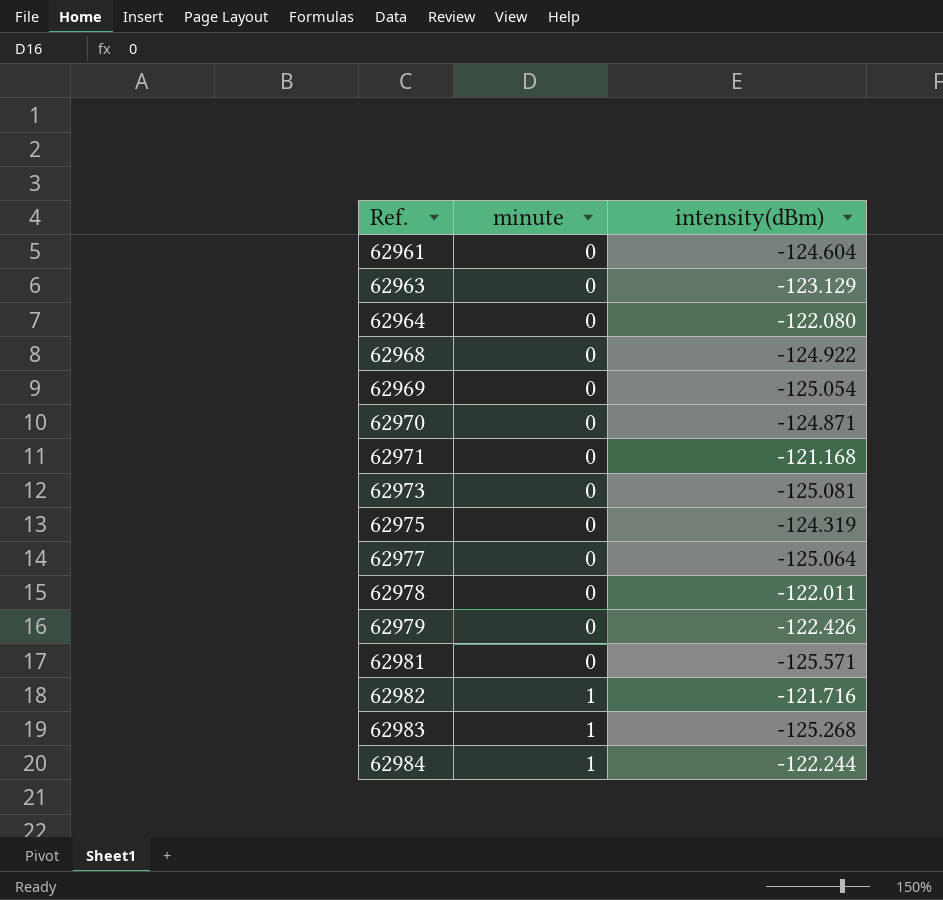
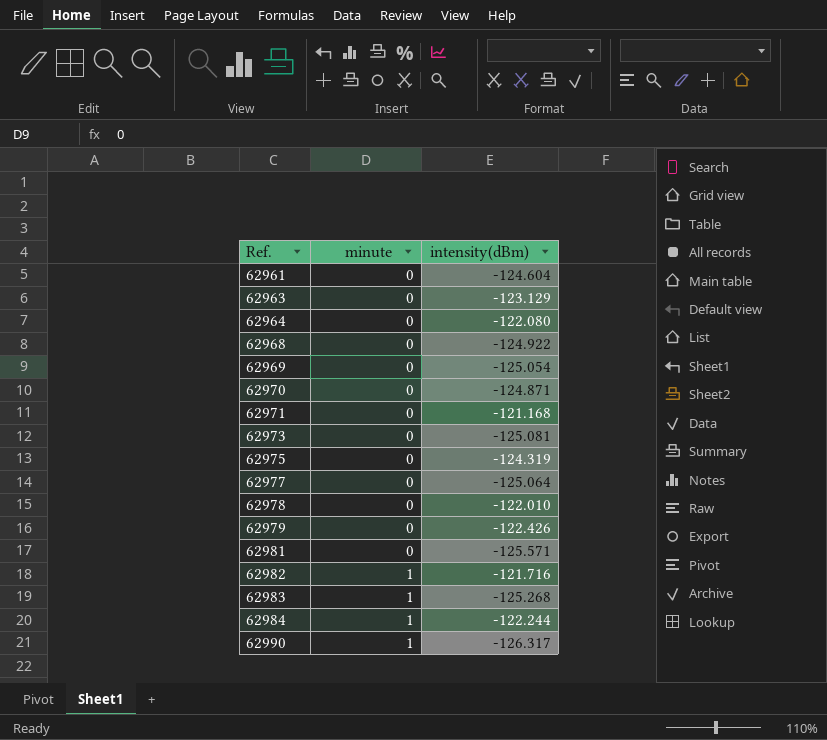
62978 | intensity(dBm): -122.011 -> -122.010
row 62990: none -> 1 | -126.317

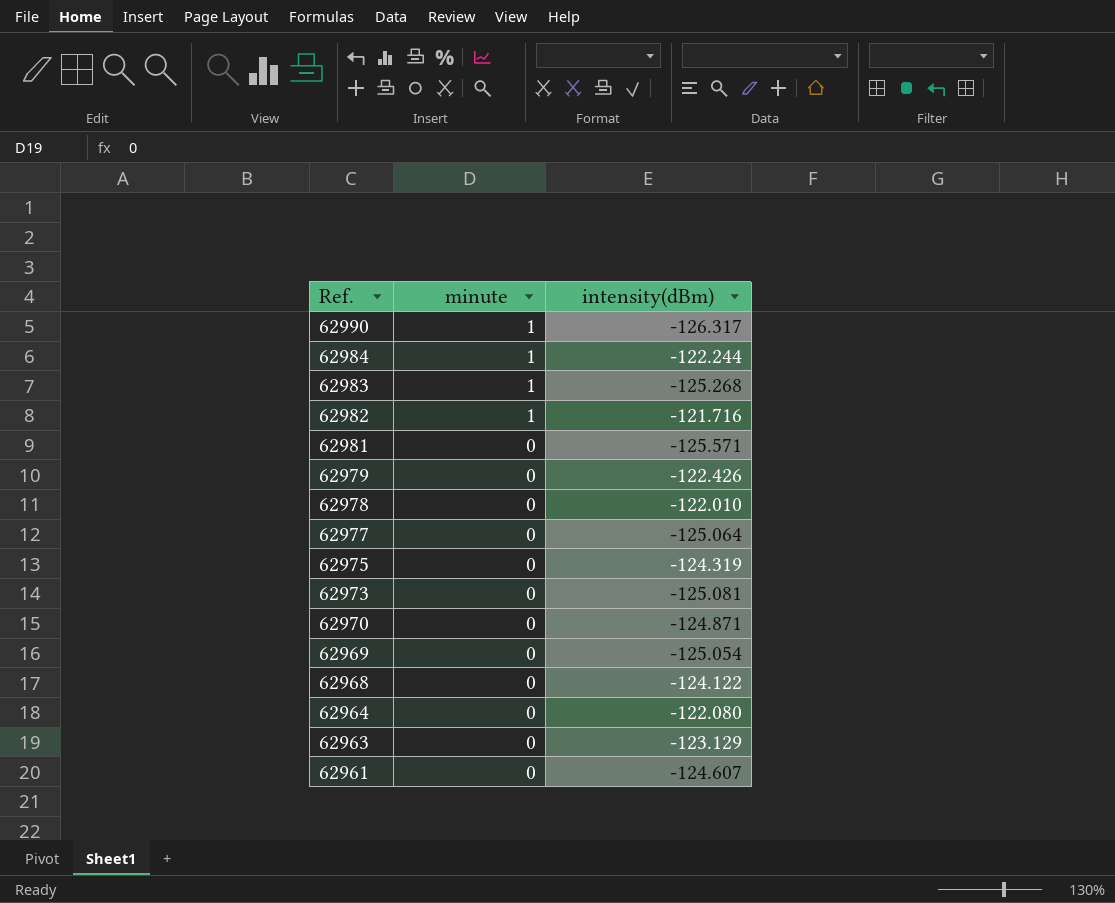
row order: Ref. ascending -> Ref. descending
row 62971: 0 | -121.168 -> none
62968 | intensity(dBm): -124.922 -> -124.122
62961 | intensity(dBm): -124.604 -> -124.607

